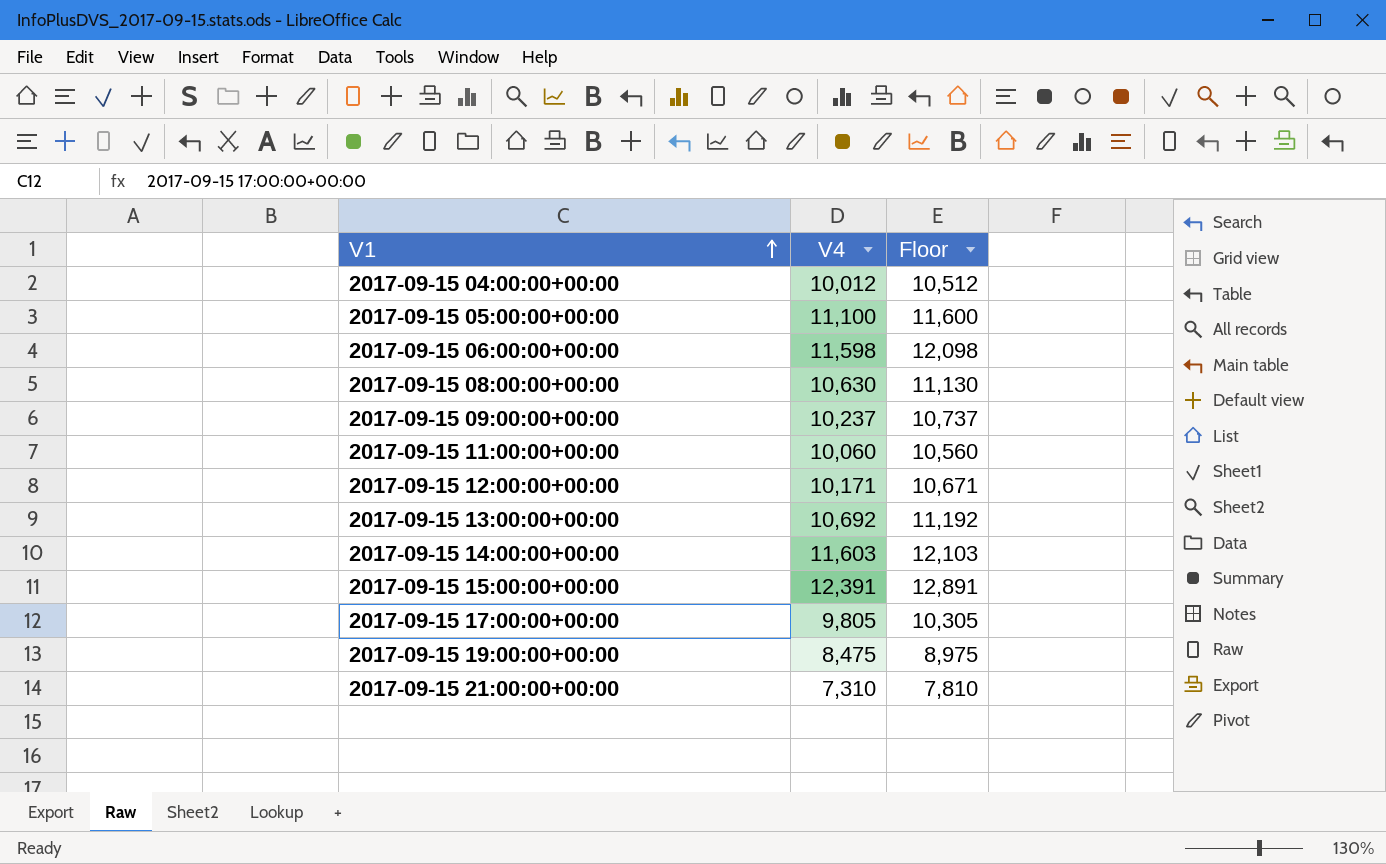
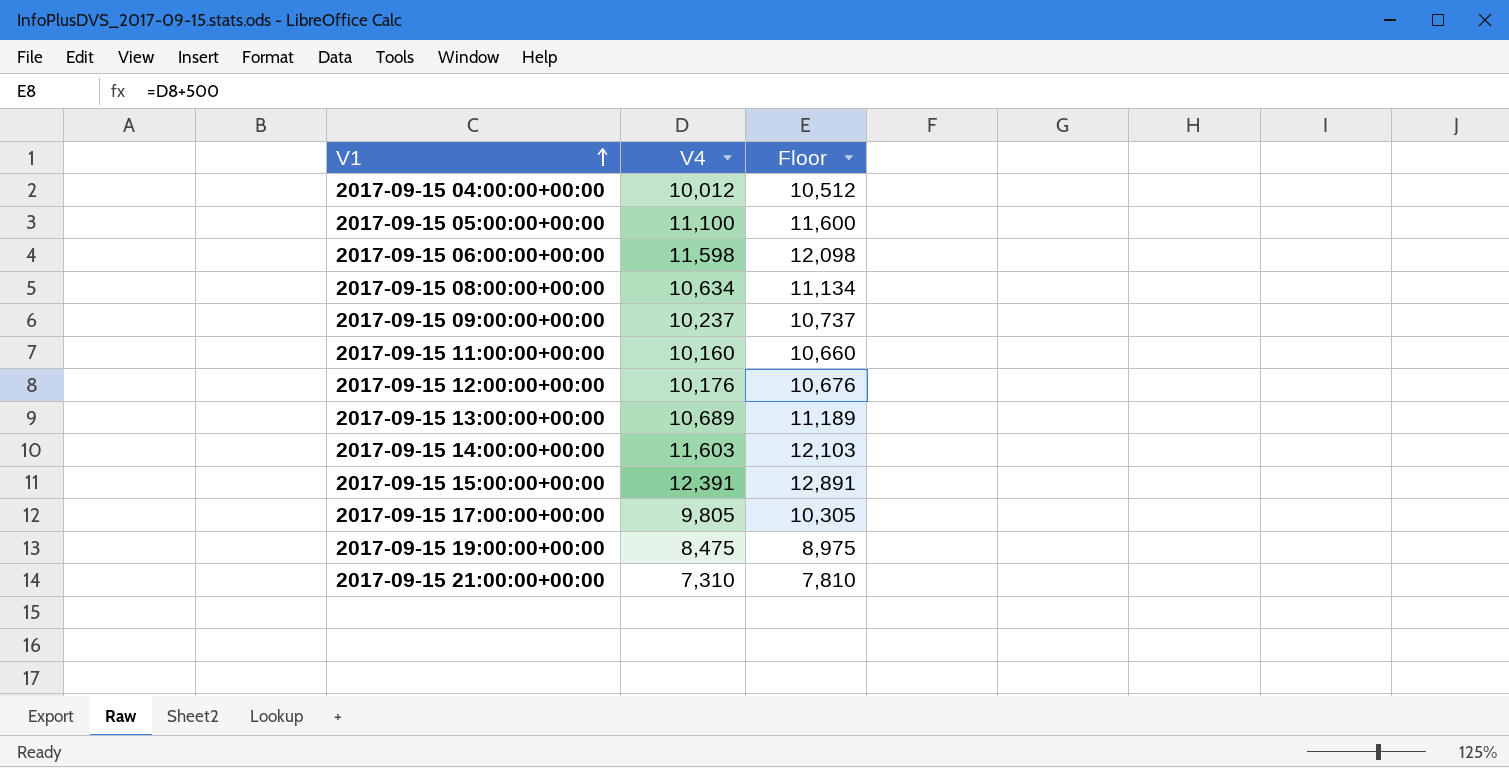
2017-09-15 08:00:00+00:00 | V4: 10,630 -> 10,634
2017-09-15 08:00:00+00:00 | Floor: 11,130 -> 11,134
2017-09-15 11:00:00+00:00 | V4: 10,060 -> 10,160
2017-09-15 11:00:00+00:00 | Floor: 10,560 -> 10,660
2017-09-15 12:00:00+00:00 | V4: 10,171 -> 10,176
2017-09-15 12:00:00+00:00 | Floor: 10,671 -> 10,676
2017-09-15 13:00:00+00:00 | V4: 10,692 -> 10,689
2017-09-15 13:00:00+00:00 | Floor: 11,192 -> 11,189

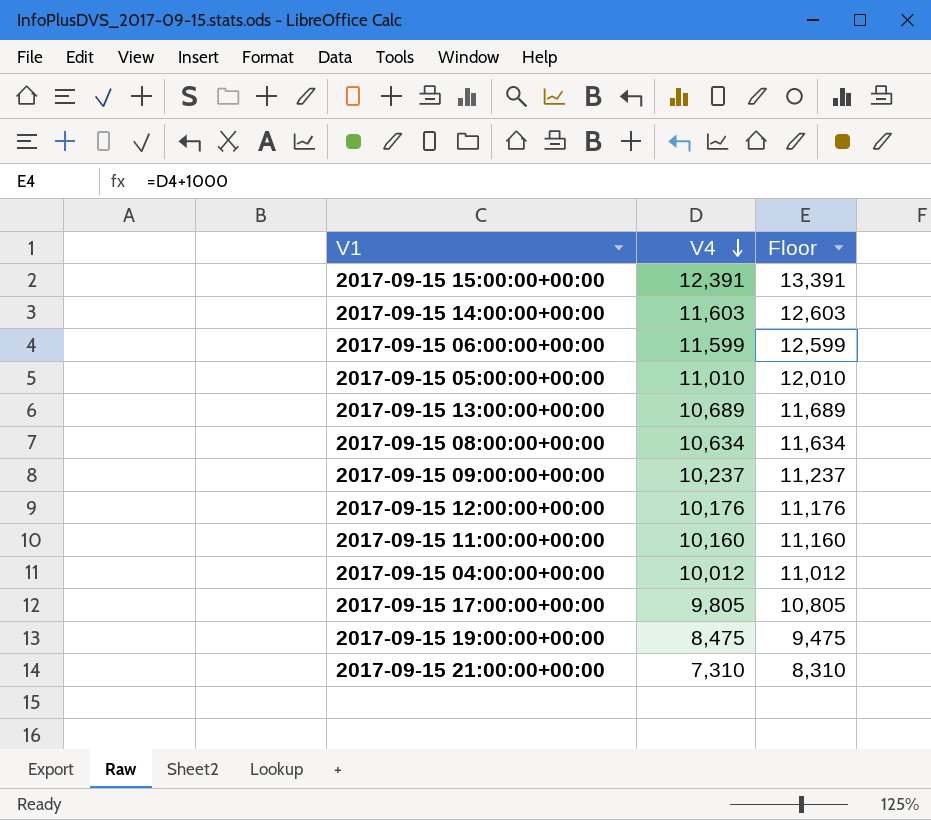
row order: V1 ascending -> V4 descending
column Floor | formula: [V4] + 500 -> [V4] + 1000
2017-09-15 06:00:00+00:00 | V4: 11,598 -> 11,599
2017-09-15 05:00:00+00:00 | V4: 11,100 -> 11,010

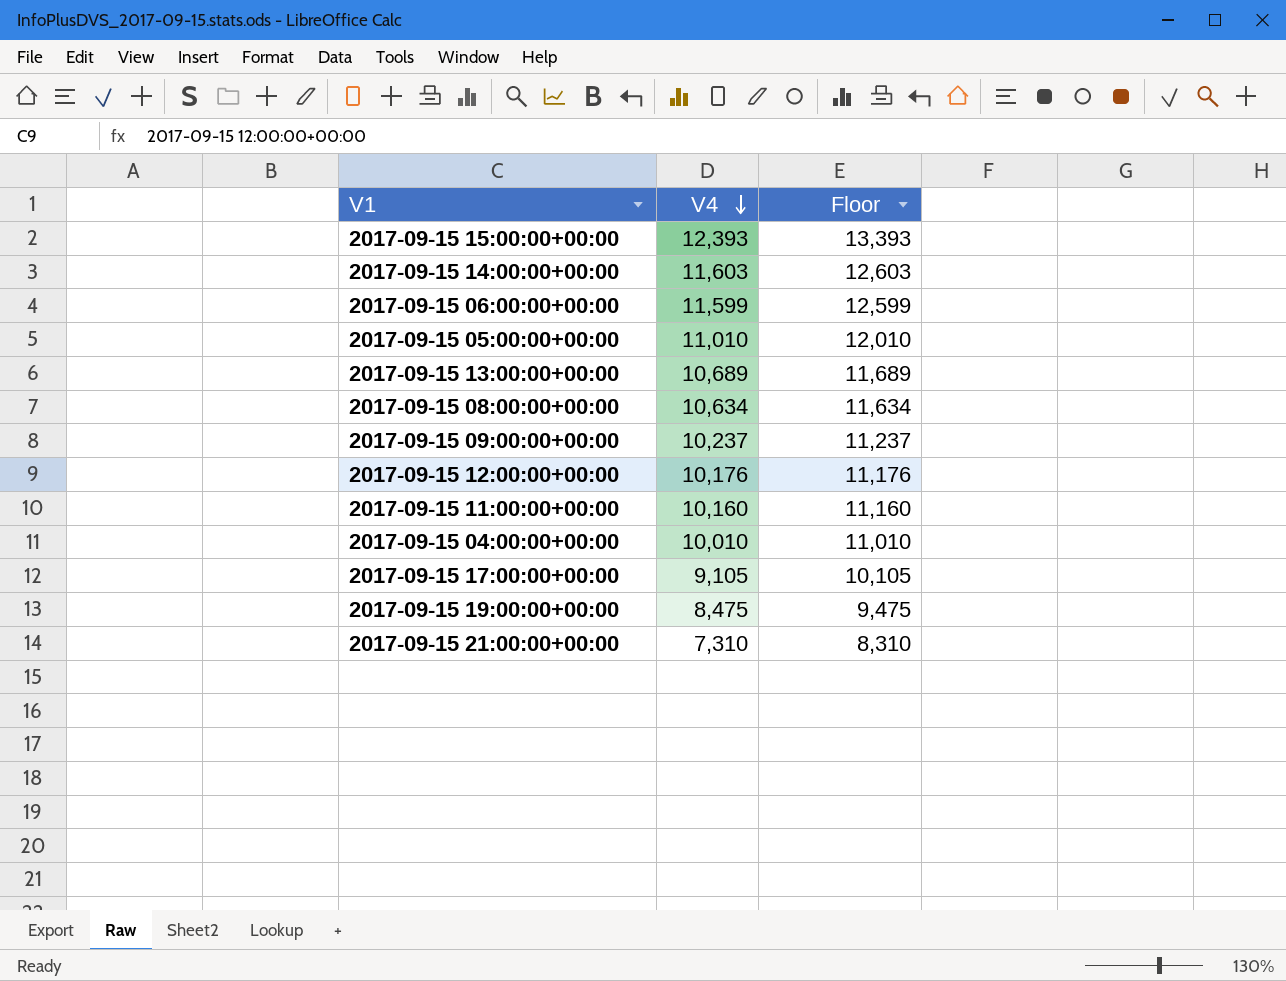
2017-09-15 15:00:00+00:00 | V4: 12,391 -> 12,393
2017-09-15 15:00:00+00:00 | Floor: 13,391 -> 13,393
2017-09-15 04:00:00+00:00 | V4: 10,012 -> 10,010
2017-09-15 04:00:00+00:00 | Floor: 11,012 -> 11,010
2017-09-15 17:00:00+00:00 | V4: 9,805 -> 9,105
2017-09-15 17:00:00+00:00 | Floor: 10,805 -> 10,105

